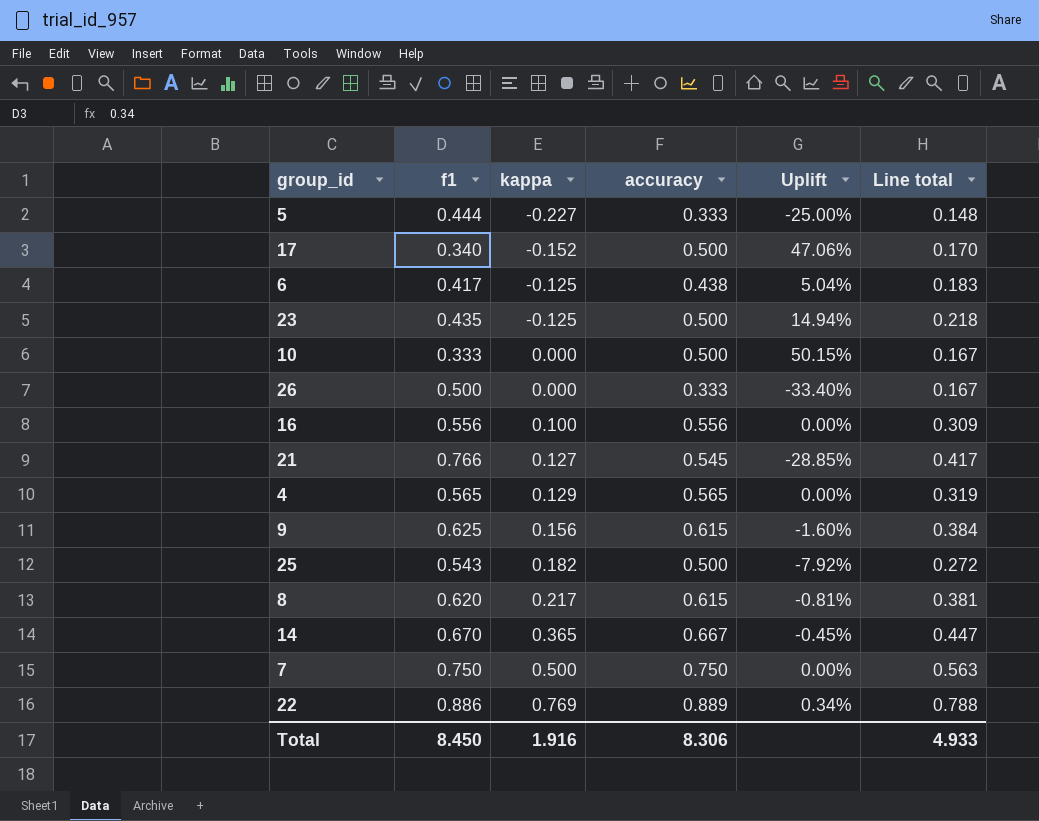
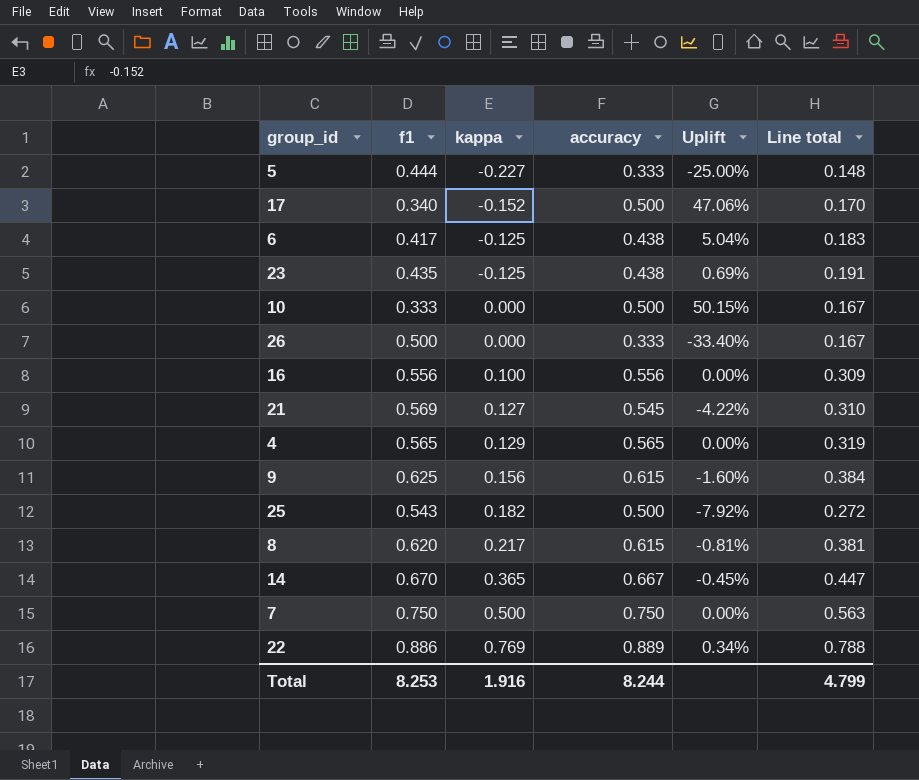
23 | accuracy: 0.500 -> 0.438
23 | Uplift: 14.94% -> 0.69%
23 | Line total: 0.218 -> 0.191
21 | f1: 0.766 -> 0.569
21 | Uplift: -28.85% -> -4.22%
21 | Line total: 0.417 -> 0.310
Total | f1: 8.450 -> 8.253
Total | accuracy: 8.306 -> 8.244
Total | Line total: 4.933 -> 4.799

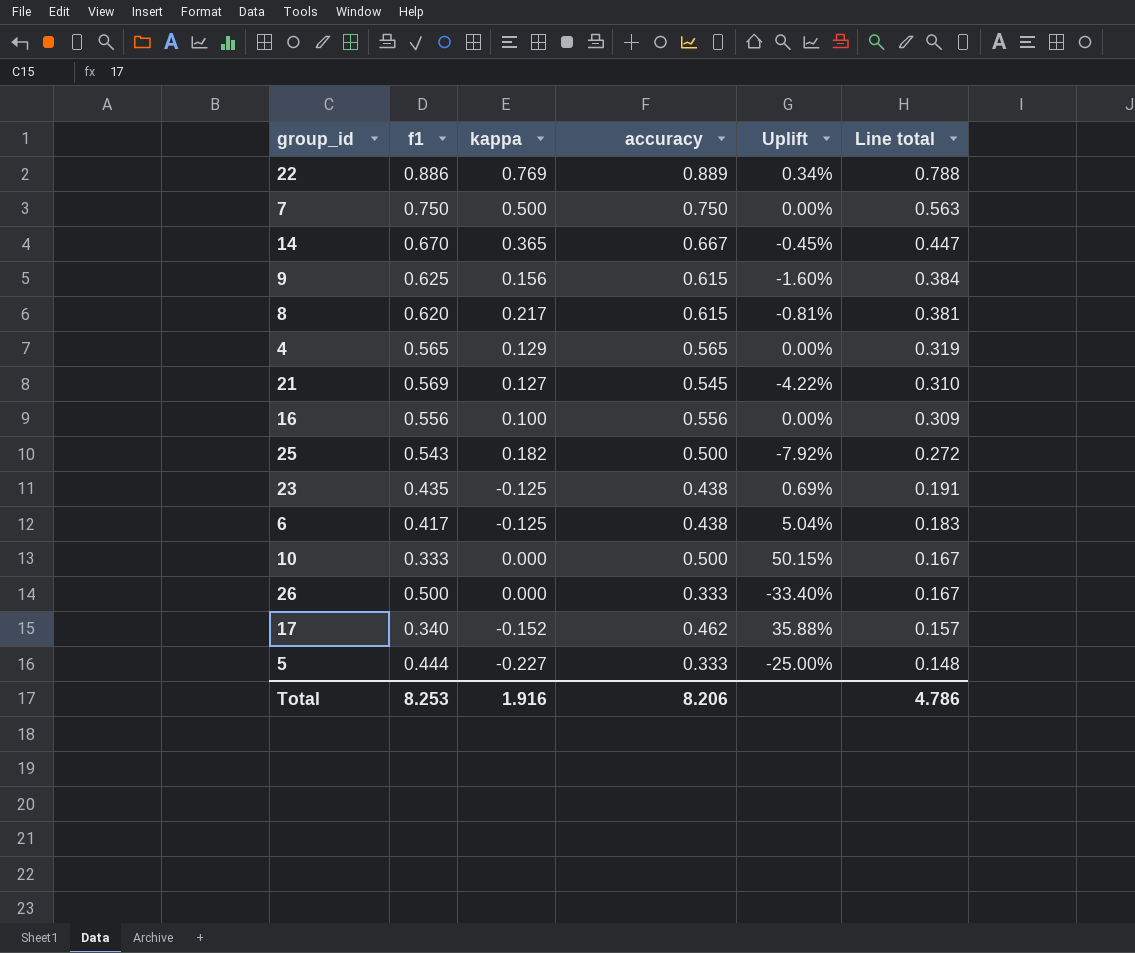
row order: kappa ascending -> Line total descending
17 | accuracy: 0.500 -> 0.462
17 | Uplift: 47.06% -> 35.88%
17 | Line total: 0.170 -> 0.157
Total | accuracy: 8.244 -> 8.206
Total | Line total: 4.799 -> 4.786

